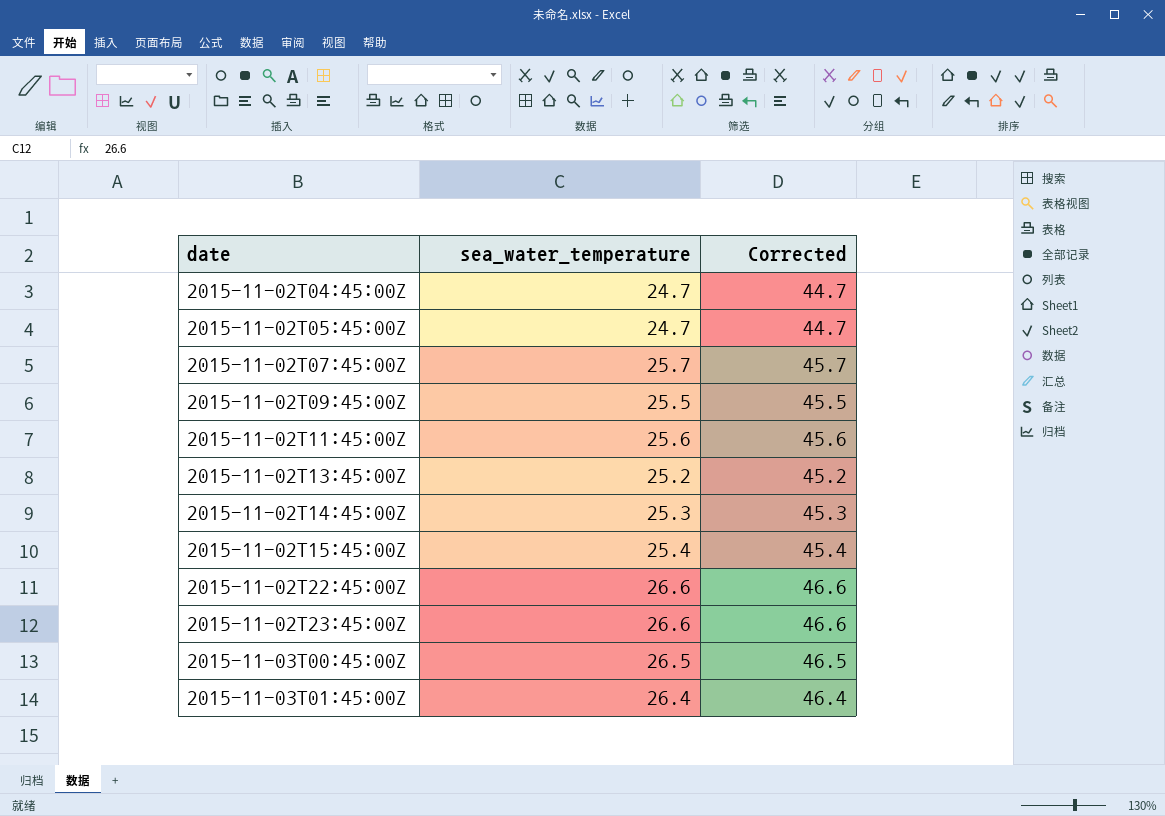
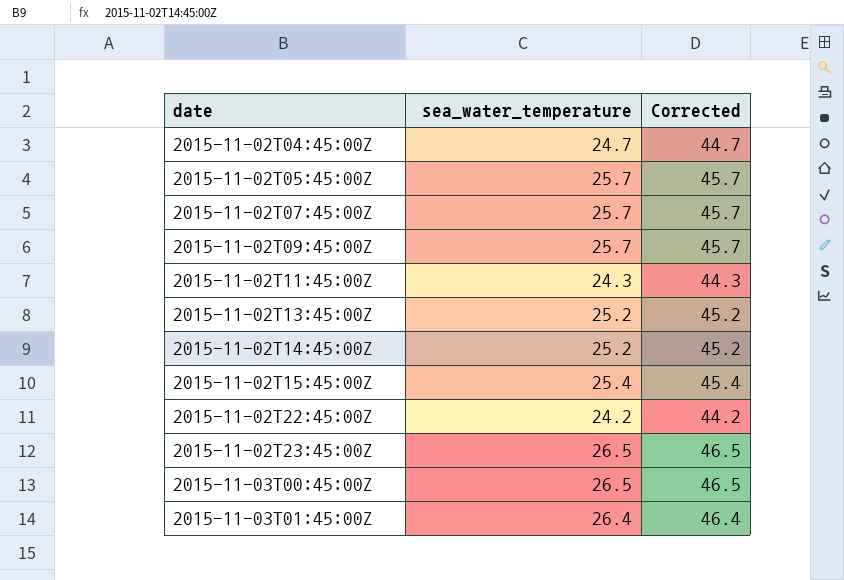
2015-11-02T05:45:00Z | sea_water_temperature: 24.7 -> 25.7
2015-11-02T05:45:00Z | Corrected: 44.7 -> 45.7
2015-11-02T09:45:00Z | sea_water_temperature: 25.5 -> 25.7
2015-11-02T09:45:00Z | Corrected: 45.5 -> 45.7
2015-11-02T11:45:00Z | sea_water_temperature: 25.6 -> 24.3
2015-11-02T11:45:00Z | Corrected: 45.6 -> 44.3
2015-11-02T14:45:00Z | sea_water_temperature: 25.3 -> 25.2
2015-11-02T14:45:00Z | Corrected: 45.3 -> 45.2
2015-11-02T22:45:00Z | sea_water_temperature: 26.6 -> 24.2
2015-11-02T22:45:00Z | Corrected: 46.6 -> 44.2
2015-11-02T23:45:00Z | sea_water_temperature: 26.6 -> 26.5
2015-11-02T23:45:00Z | Corrected: 46.6 -> 46.5

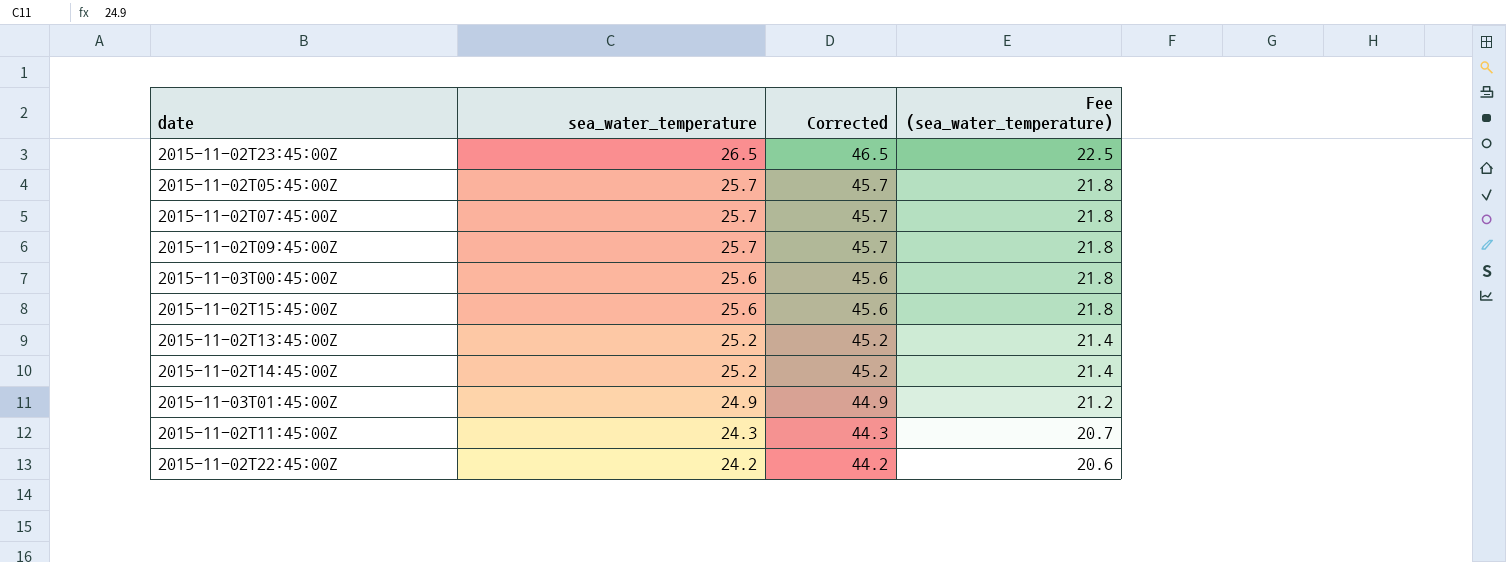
row order: date ascending -> sea_water_temperature descending
column Fee (sea_water_temperature) | formula: none -> [sea_water_temperature] * 0.85
row 2015-11-02T04:45:00Z: 24.7 | 44.7 -> none
2015-11-03T00:45:00Z | sea_water_temperature: 26.5 -> 25.6
2015-11-03T00:45:00Z | Corrected: 46.5 -> 45.6
2015-11-02T15:45:00Z | sea_water_temperature: 25.4 -> 25.6
2015-11-02T15:45:00Z | Corrected: 45.4 -> 45.6
2015-11-03T01:45:00Z | sea_water_temperature: 26.4 -> 24.9
2015-11-03T01:45:00Z | Corrected: 46.4 -> 44.9

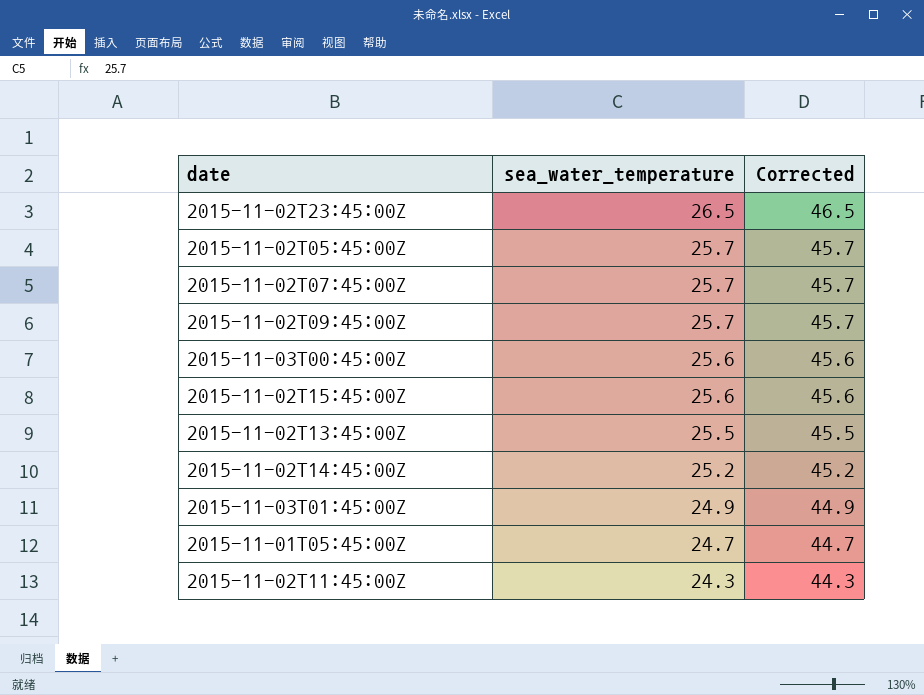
column Fee (sea_water_temperature) | formula: [sea_water_temperature] * 0.85 -> none
row 2015-11-02T22:45:00Z: 24.2 | 44.2 | 20.6 -> none
2015-11-02T13:45:00Z | sea_water_temperature: 25.2 -> 25.5
2015-11-02T13:45:00Z | Corrected: 45.2 -> 45.5
row 2015-11-01T05:45:00Z: none -> 24.7 | 44.7

